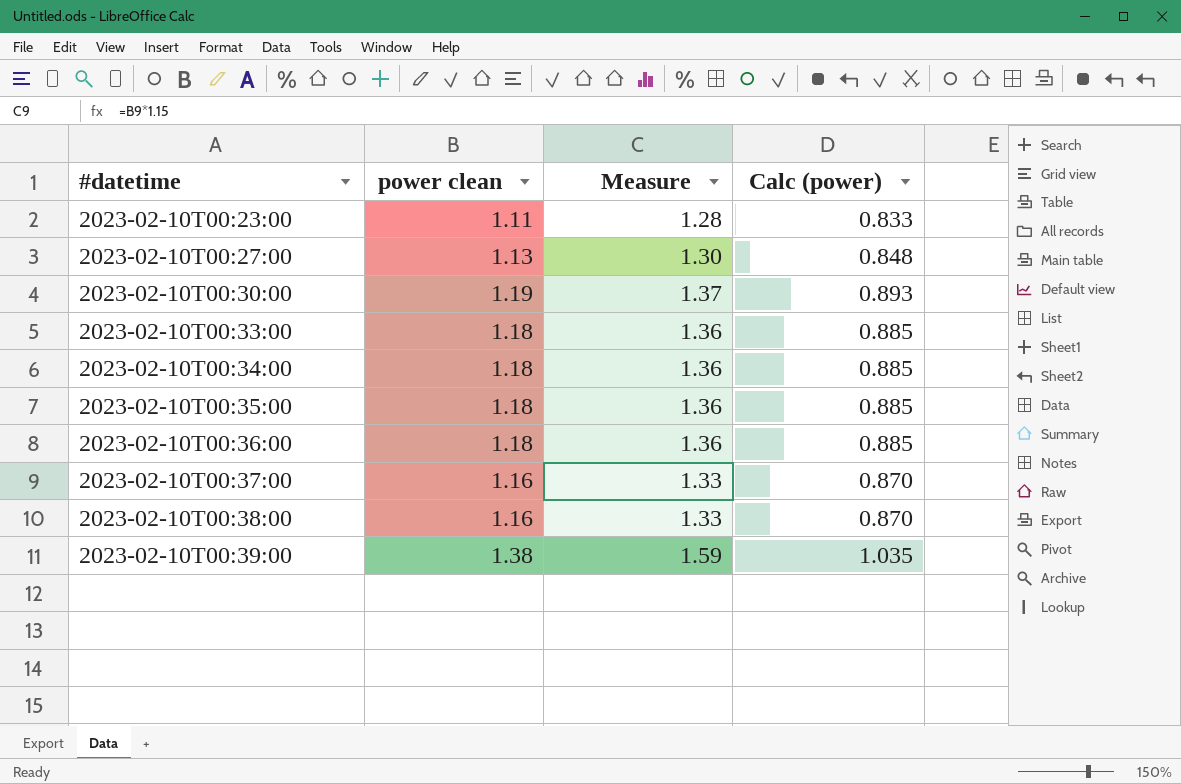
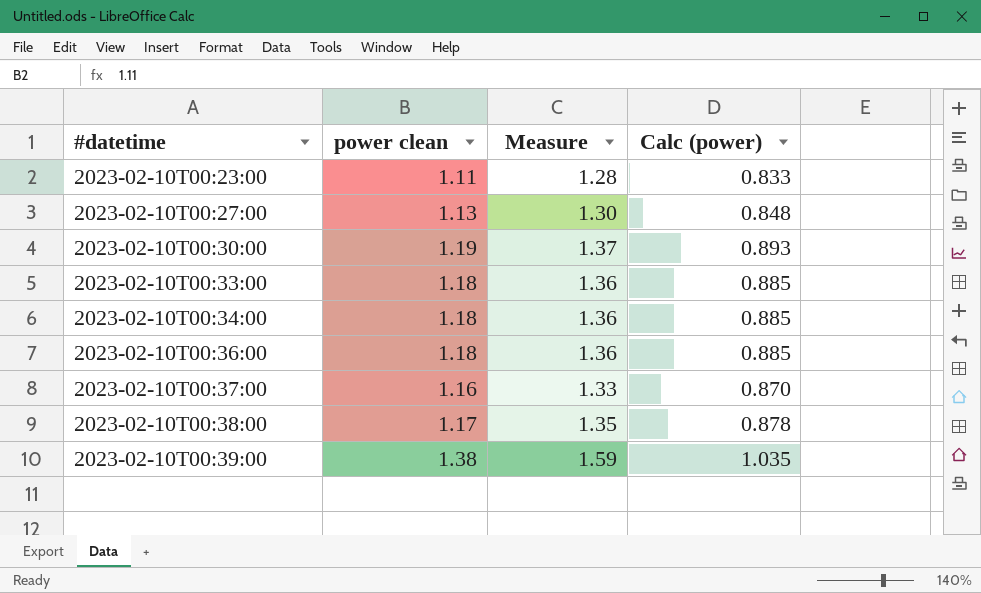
row 2023-02-10T00:35:00: 1.18 | 1.36 | 0.885 -> none
2023-02-10T00:38:00 | power clean: 1.16 -> 1.17
2023-02-10T00:38:00 | Measure: 1.33 -> 1.35
2023-02-10T00:38:00 | Calc (power): 0.870 -> 0.878

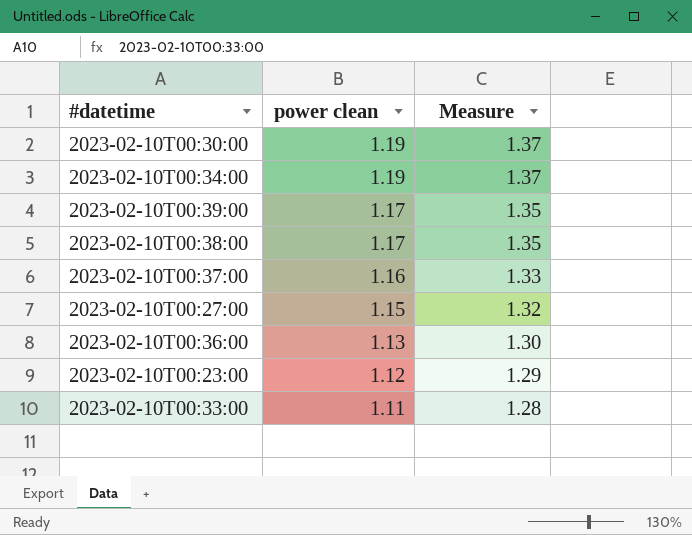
row order: #datetime ascending -> power clean descending
column Calc (power) | formula: [power clean] * 0.75 -> none
2023-02-10T00:34:00 | power clean: 1.18 -> 1.19
2023-02-10T00:34:00 | Measure: 1.36 -> 1.37
2023-02-10T00:39:00 | power clean: 1.38 -> 1.17
2023-02-10T00:39:00 | Measure: 1.59 -> 1.35
2023-02-10T00:27:00 | power clean: 1.13 -> 1.15
2023-02-10T00:27:00 | Measure: 1.30 -> 1.32
2023-02-10T00:36:00 | power clean: 1.18 -> 1.13
2023-02-10T00:36:00 | Measure: 1.36 -> 1.30
2023-02-10T00:23:00 | power clean: 1.11 -> 1.12
2023-02-10T00:23:00 | Measure: 1.28 -> 1.29
2023-02-10T00:33:00 | power clean: 1.18 -> 1.11
2023-02-10T00:33:00 | Measure: 1.36 -> 1.28

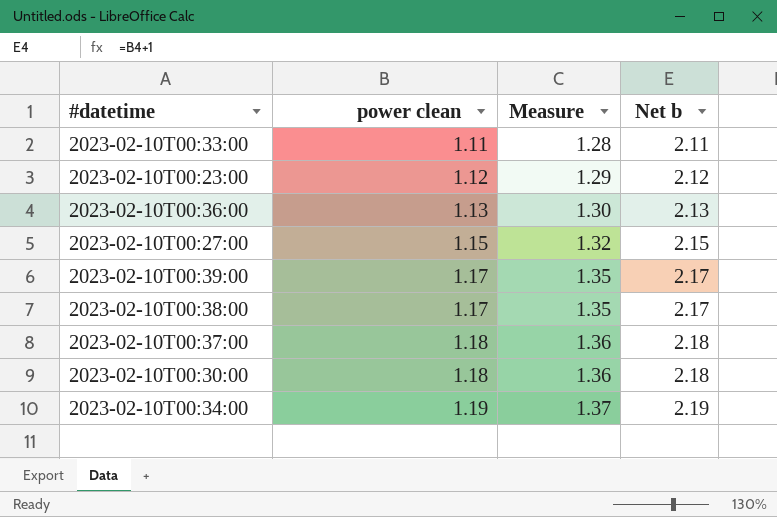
row order: power clean descending -> power clean ascending
column Net b | formula: none -> [power clean] + 1
2023-02-10T00:37:00 | power clean: 1.16 -> 1.18
2023-02-10T00:37:00 | Measure: 1.33 -> 1.36
2023-02-10T00:30:00 | power clean: 1.19 -> 1.18
2023-02-10T00:30:00 | Measure: 1.37 -> 1.36

